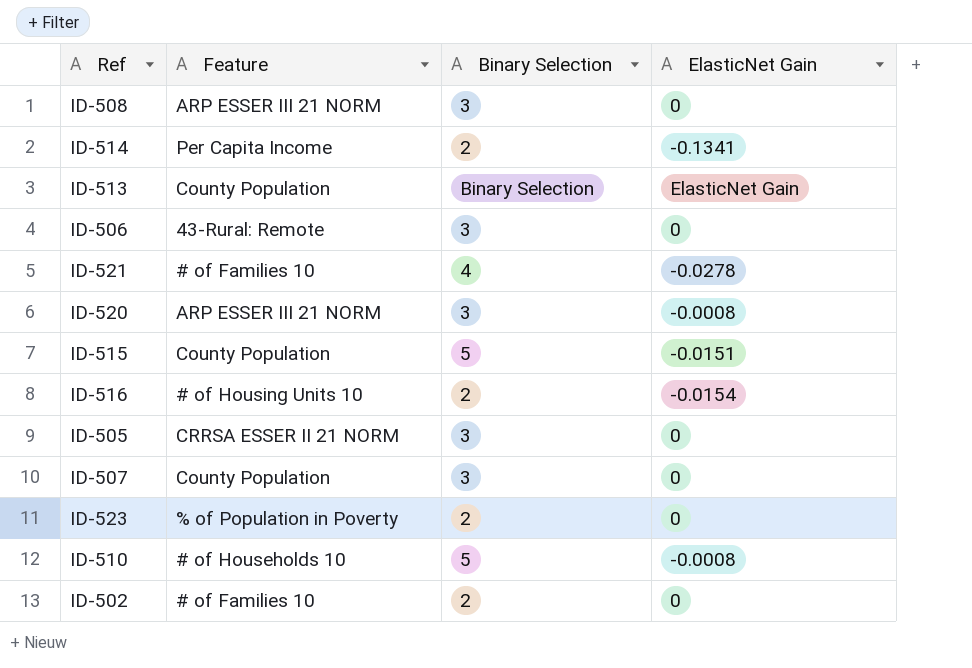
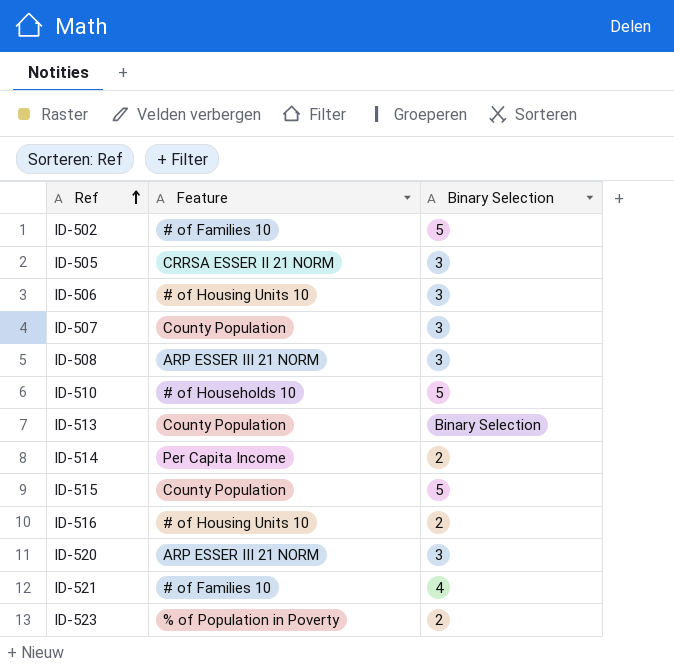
row order: none -> Ref ascending
column ElasticNet Gain | position: 4 -> none
ID-502 | Binary Selection: 2 -> 5
ID-506 | Feature: 43-Rural: Remote -> # of Housing Units 10

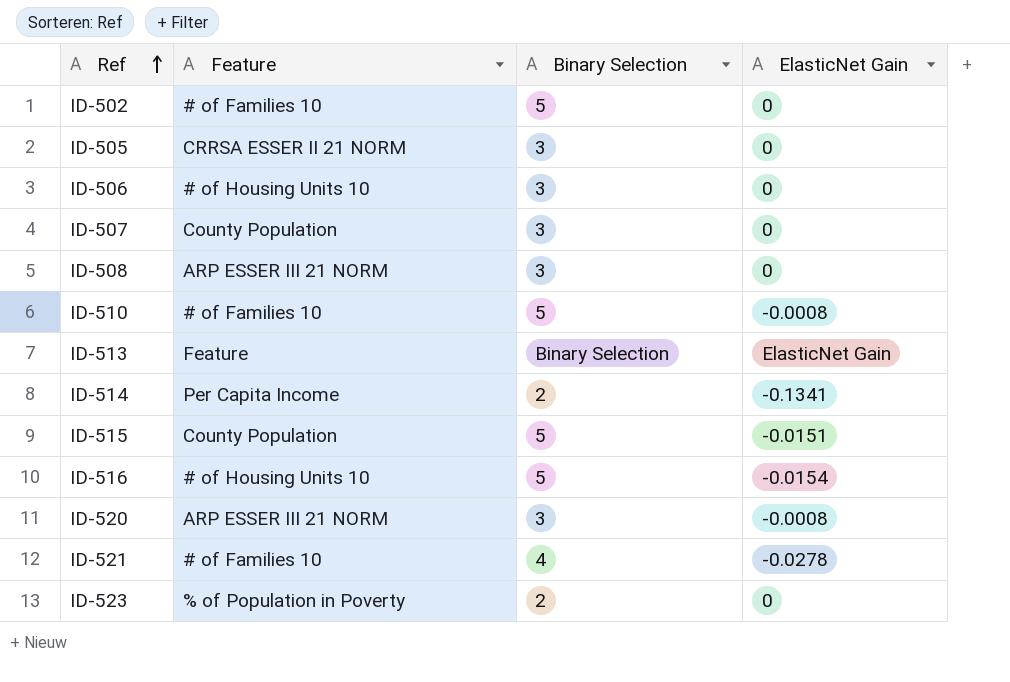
column ElasticNet Gain | position: none -> 4
ID-510 | Feature: # of Households 10 -> # of Families 10
ID-513 | Feature: County Population -> Feature
ID-516 | Binary Selection: 2 -> 5

